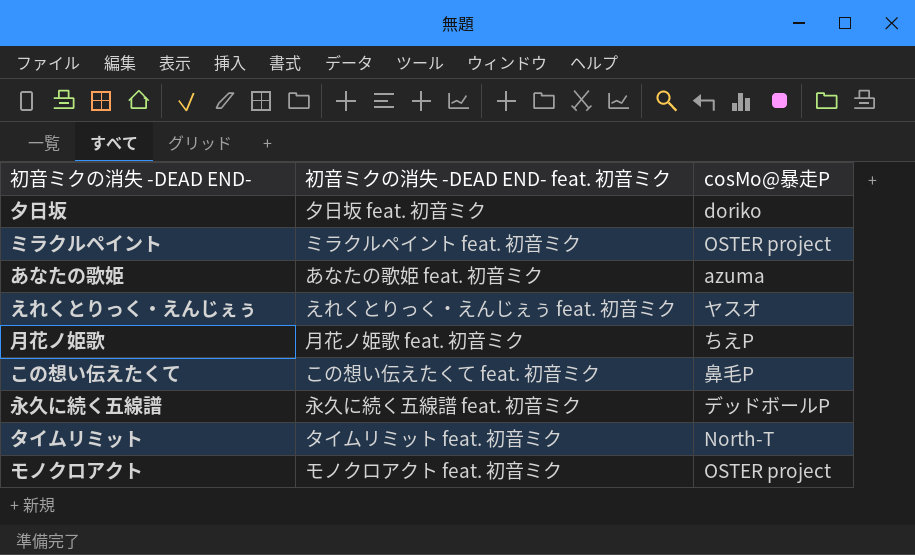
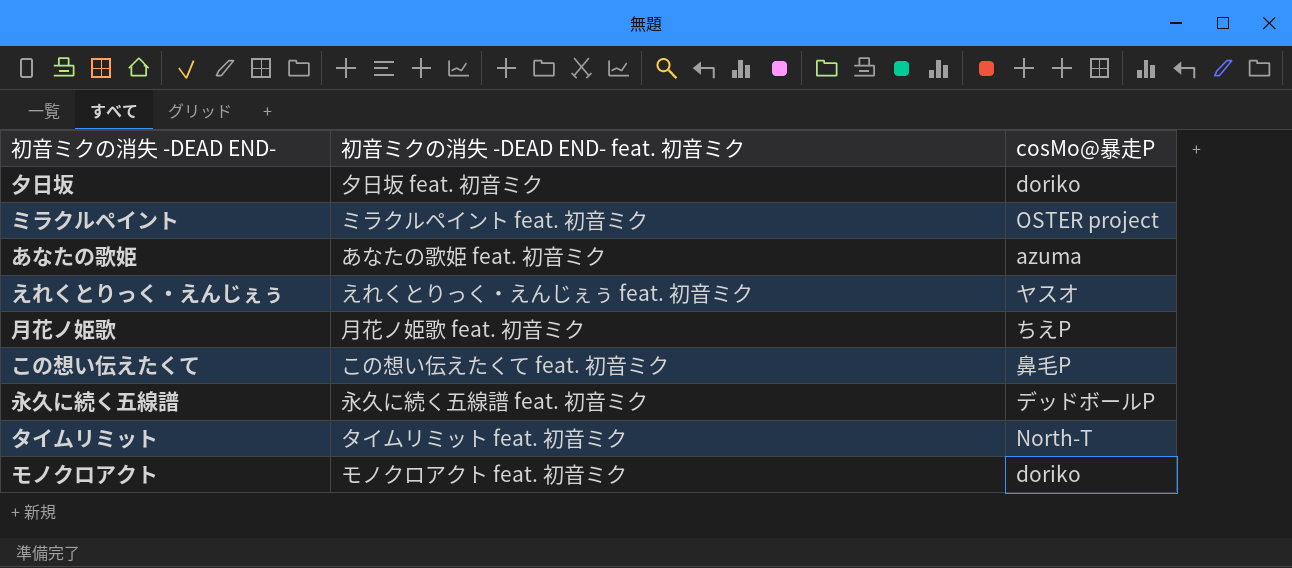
モノクロアクト | cosMo@暴走P: OSTER project -> doriko

